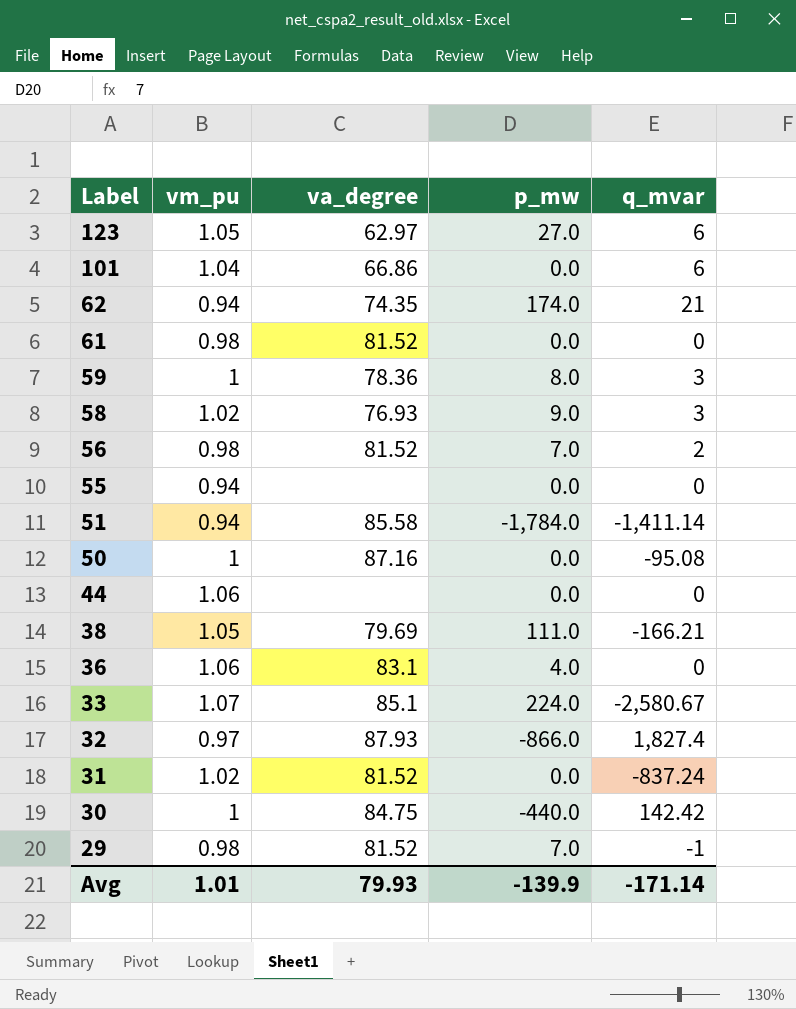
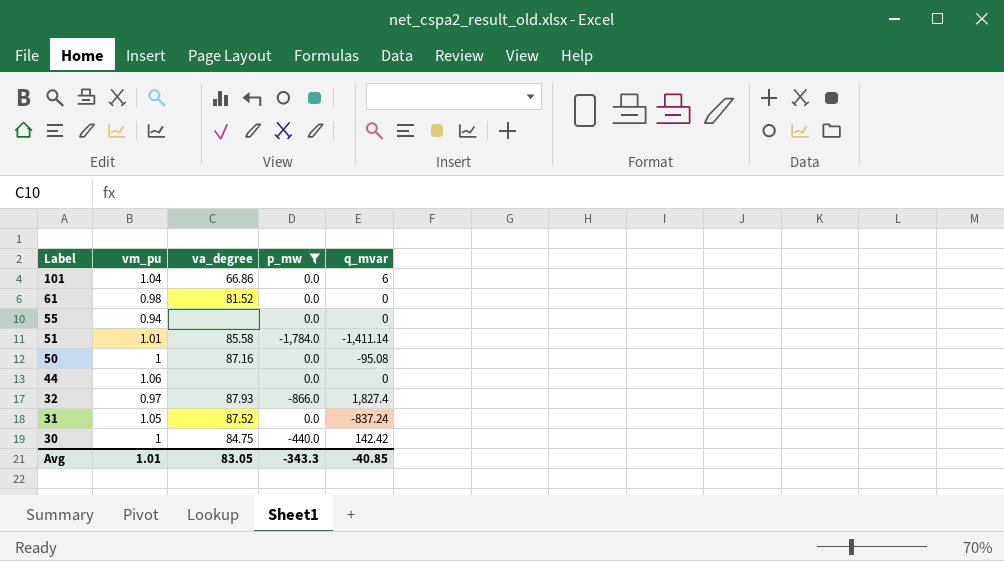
filter: none -> p_mw <= 0.0
51 | vm_pu: 0.94 -> 1.01
31 | vm_pu: 1.02 -> 1.05
31 | va_degree: 81.52 -> 87.52
Avg | va_degree: 79.93 -> 83.05
Avg | p_mw: -139.9 -> -343.3
Avg | q_mvar: -171.14 -> -40.85

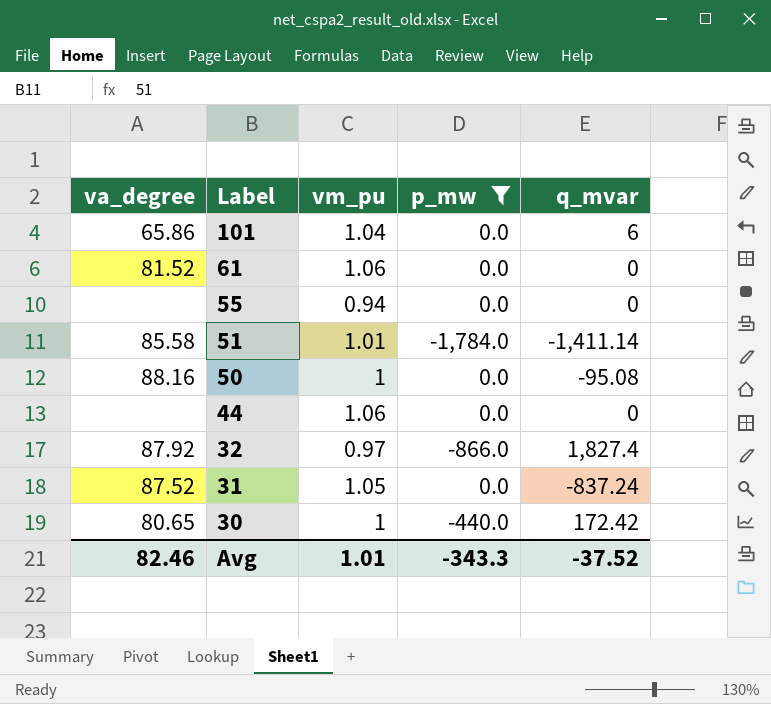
column va_degree | position: 3 -> 1
101 | va_degree: 66.86 -> 65.86
61 | vm_pu: 0.98 -> 1.06
50 | va_degree: 87.16 -> 88.16
32 | va_degree: 87.93 -> 87.92
30 | va_degree: 84.75 -> 80.65
30 | q_mvar: 142.42 -> 172.42
Avg | va_degree: 83.05 -> 82.46
Avg | q_mvar: -40.85 -> -37.52

